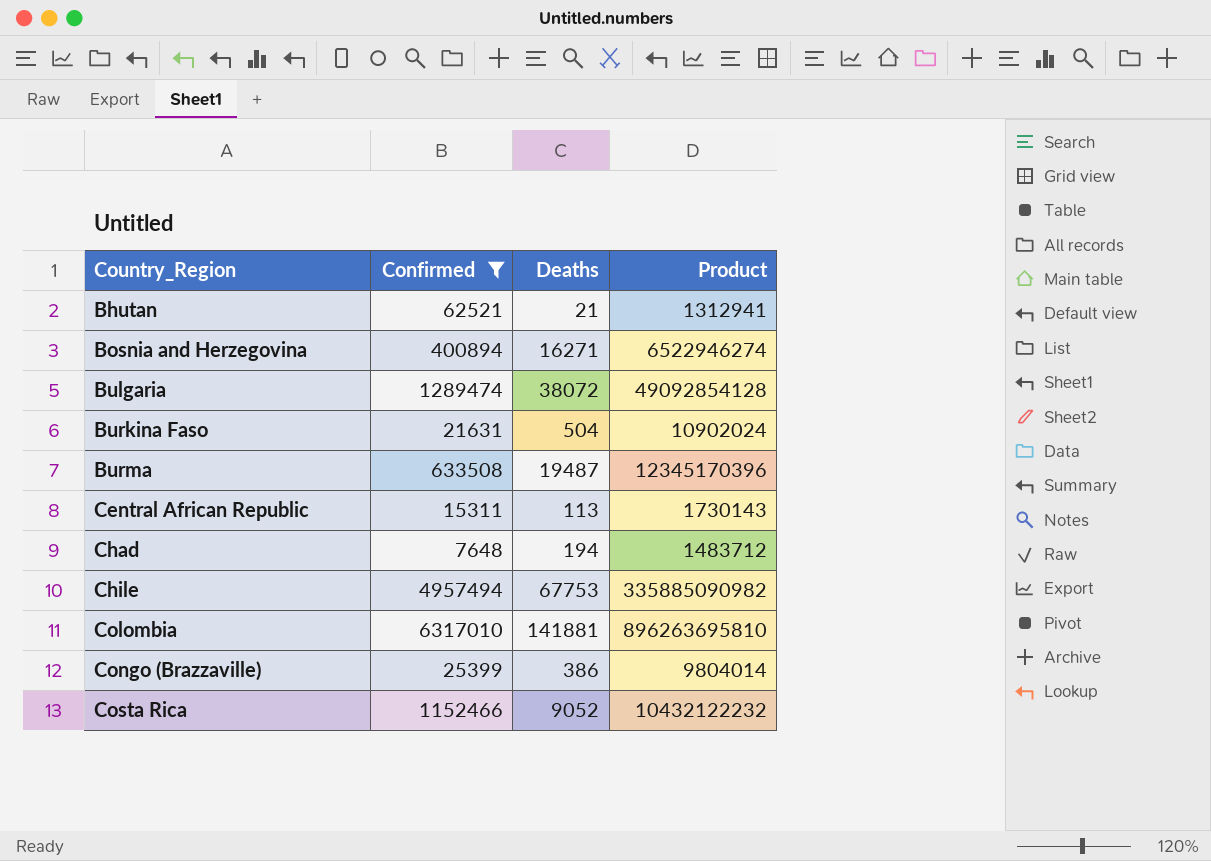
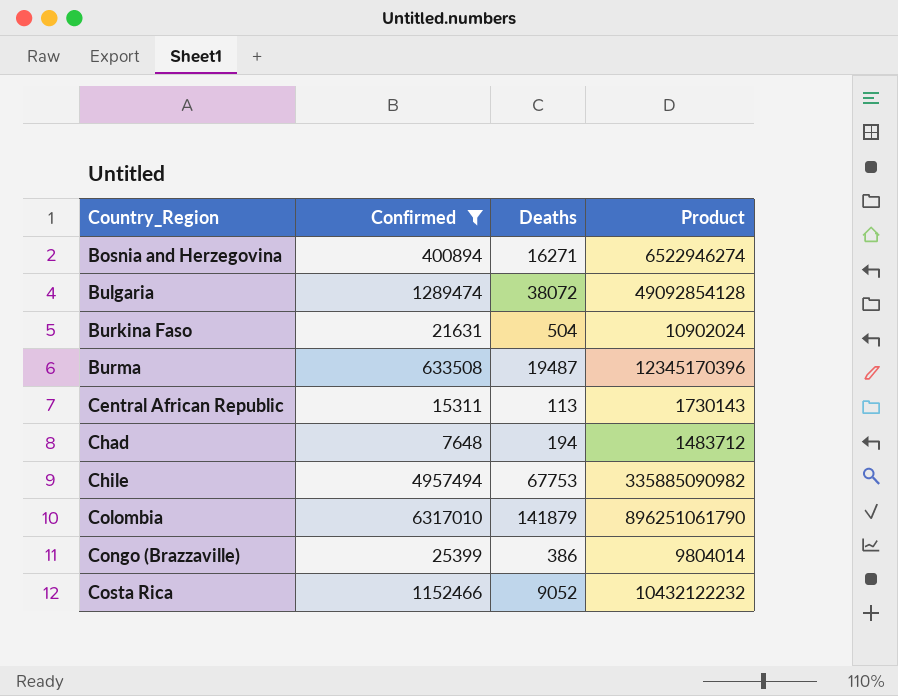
row Bhutan: 62521 | 21 | 1312941 -> none
Colombia | Deaths: 141881 -> 141879
Colombia | Product: 896263695810 -> 896251061790

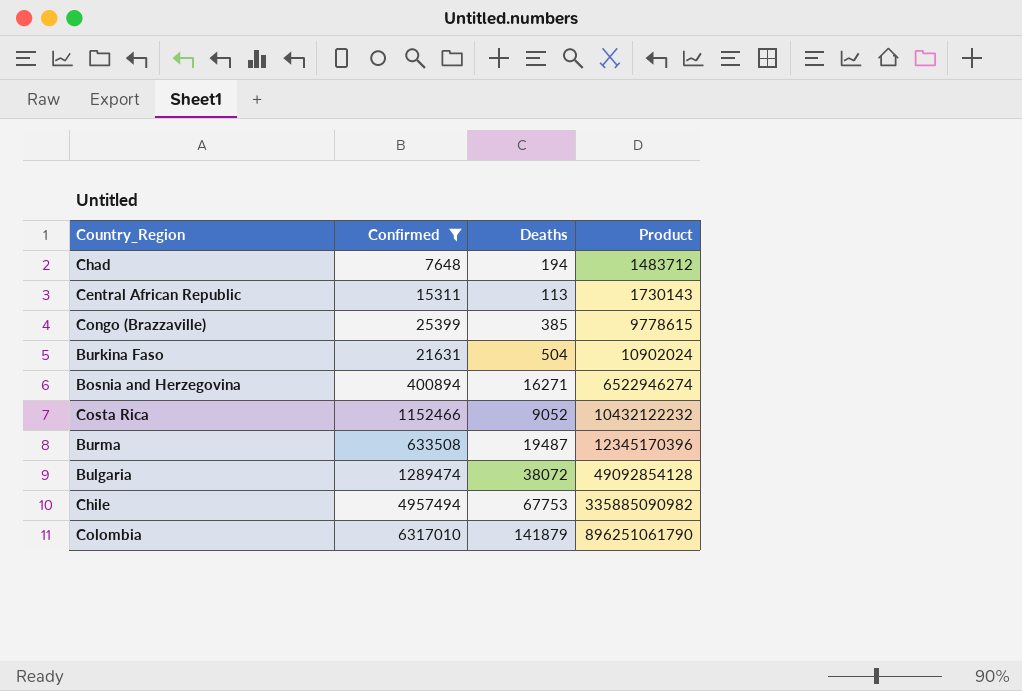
row order: Country_Region ascending -> Product ascending
Congo (Brazzaville) | Deaths: 386 -> 385
Congo (Brazzaville) | Product: 9804014 -> 9778615

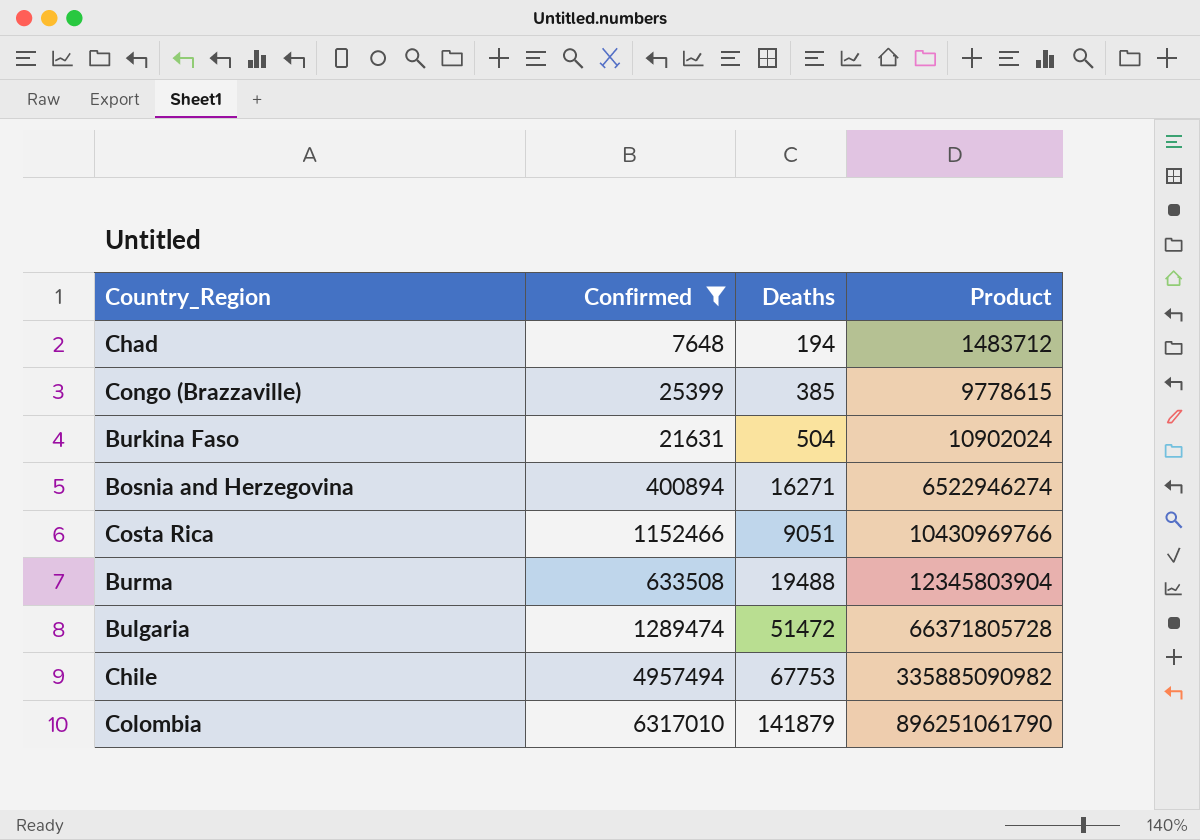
row Central African Republic: 15311 | 113 | 1730143 -> none
Costa Rica | Deaths: 9052 -> 9051
Costa Rica | Product: 10432122232 -> 10430969766
Burma | Deaths: 19487 -> 19488
Burma | Product: 12345170396 -> 12345803904
Bulgaria | Deaths: 38072 -> 51472
Bulgaria | Product: 49092854128 -> 66371805728

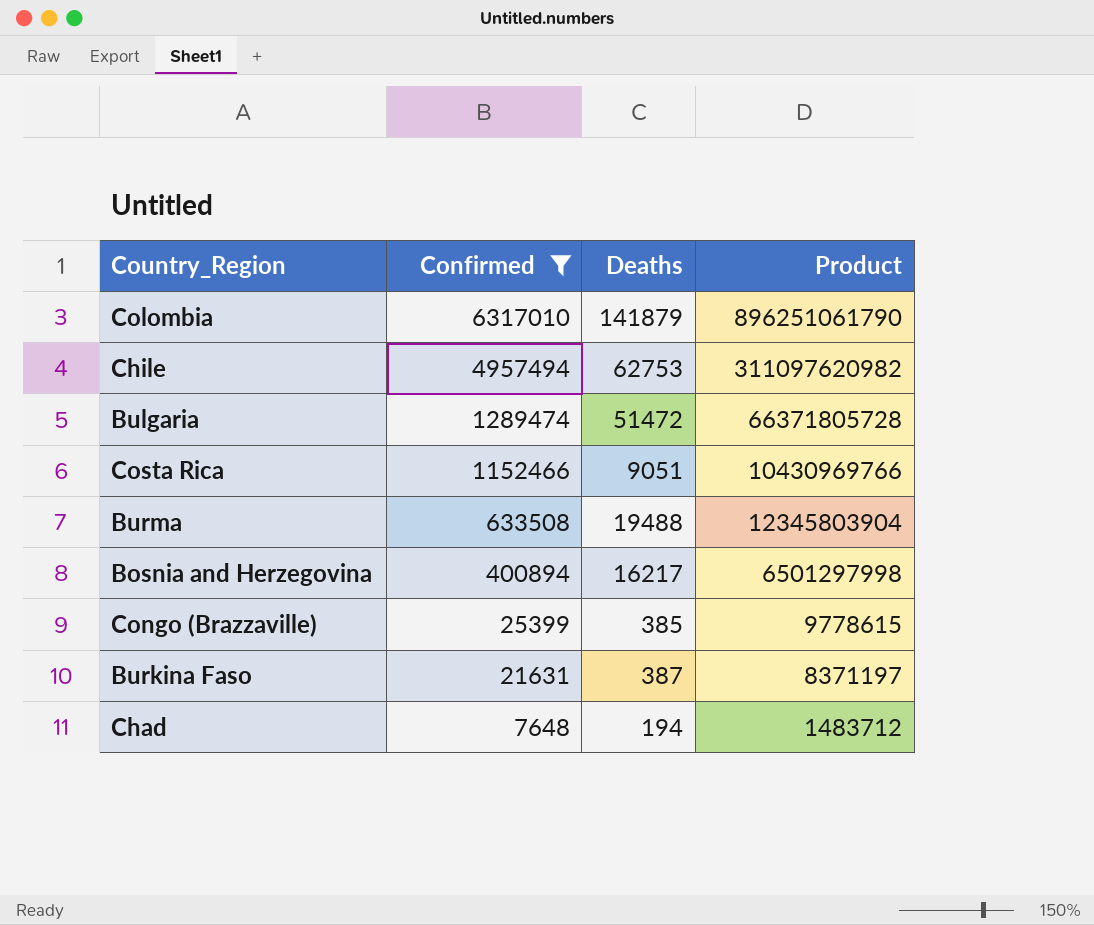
row order: Product ascending -> Confirmed descending
Chile | Deaths: 67753 -> 62753
Chile | Product: 335885090982 -> 311097620982
Bosnia and Herzegovina | Deaths: 16271 -> 16217
Bosnia and Herzegovina | Product: 6522946274 -> 6501297998
Burkina Faso | Deaths: 504 -> 387
Burkina Faso | Product: 10902024 -> 8371197

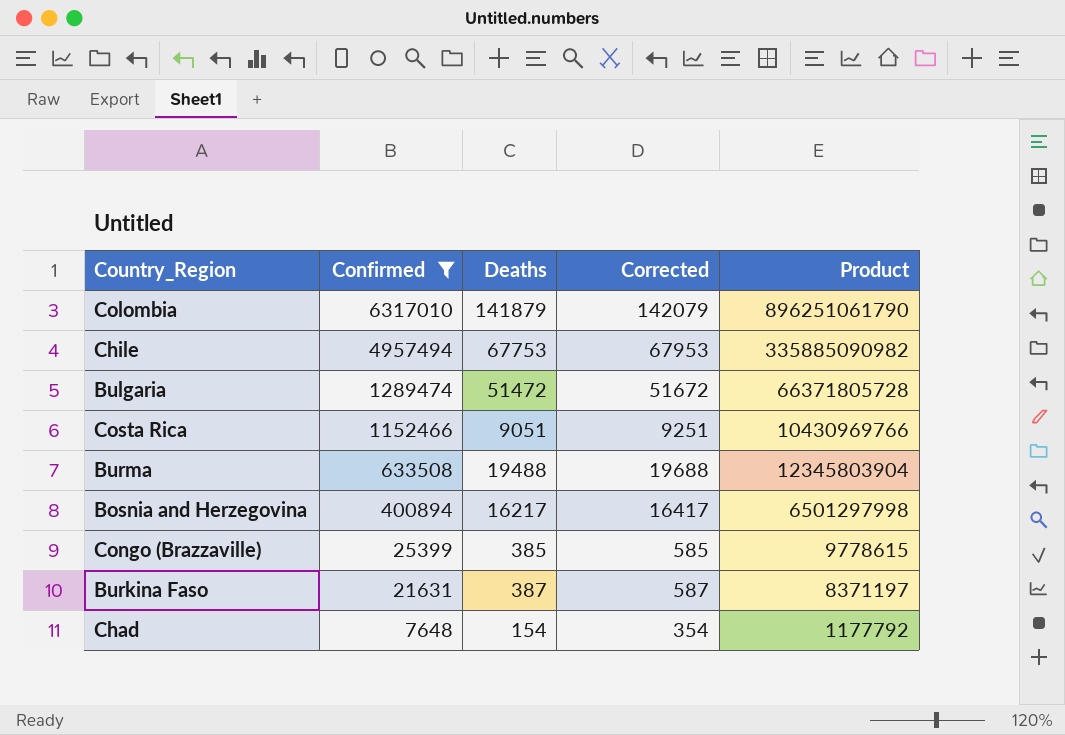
column Corrected | formula: none -> [Deaths] + 200
Chile | Deaths: 62753 -> 67753
Chile | Product: 311097620982 -> 335885090982
Chad | Deaths: 194 -> 154
Chad | Product: 1483712 -> 1177792

